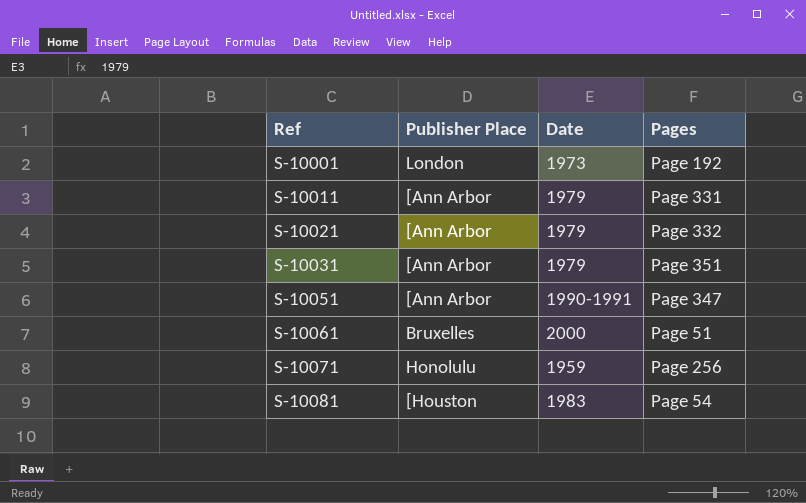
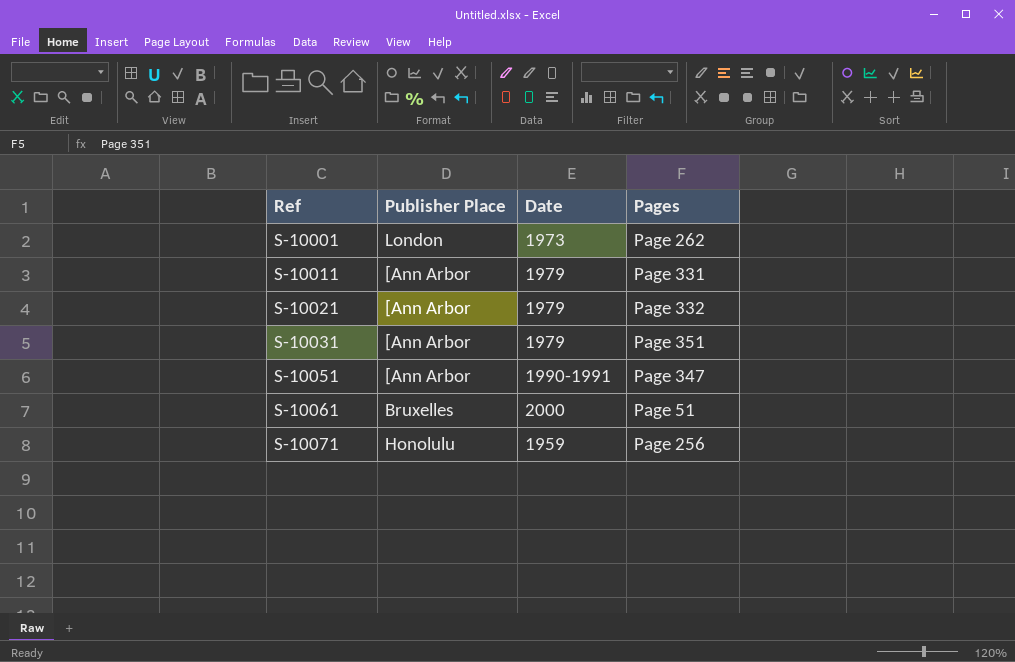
row S-10081: [Houston | 1983 | Page 54 -> none
S-10001 | Pages: Page 192 -> Page 262

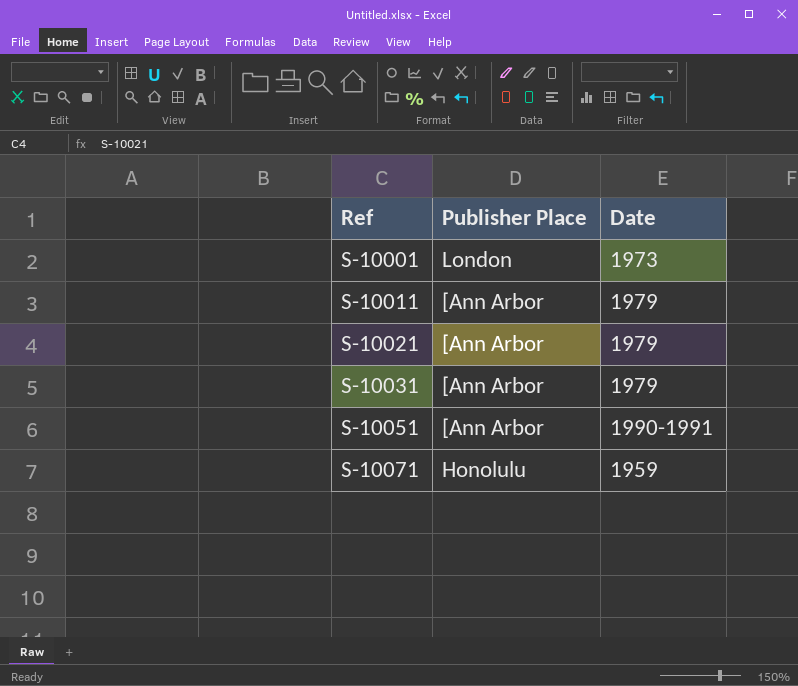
column Pages | position: 4 -> none
row S-10061: Bruxelles | 2000 | Page 51 -> none

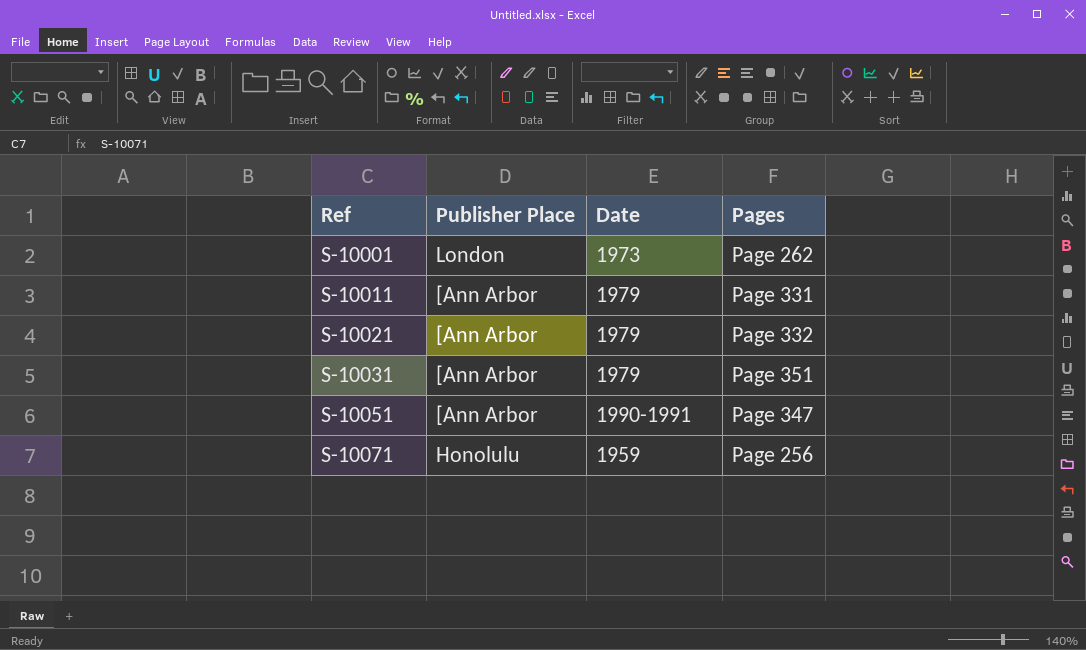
column Pages | position: none -> 4

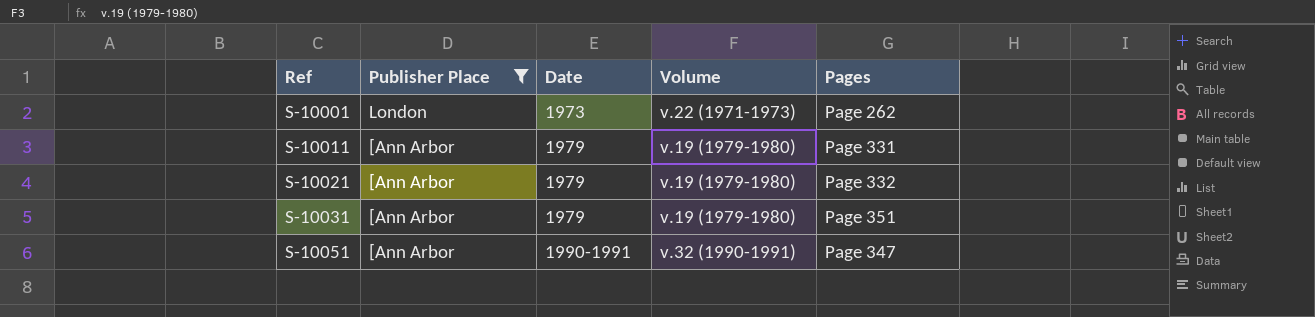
filter: none -> Publisher Place != Honolulu
column Volume | position: none -> 4

